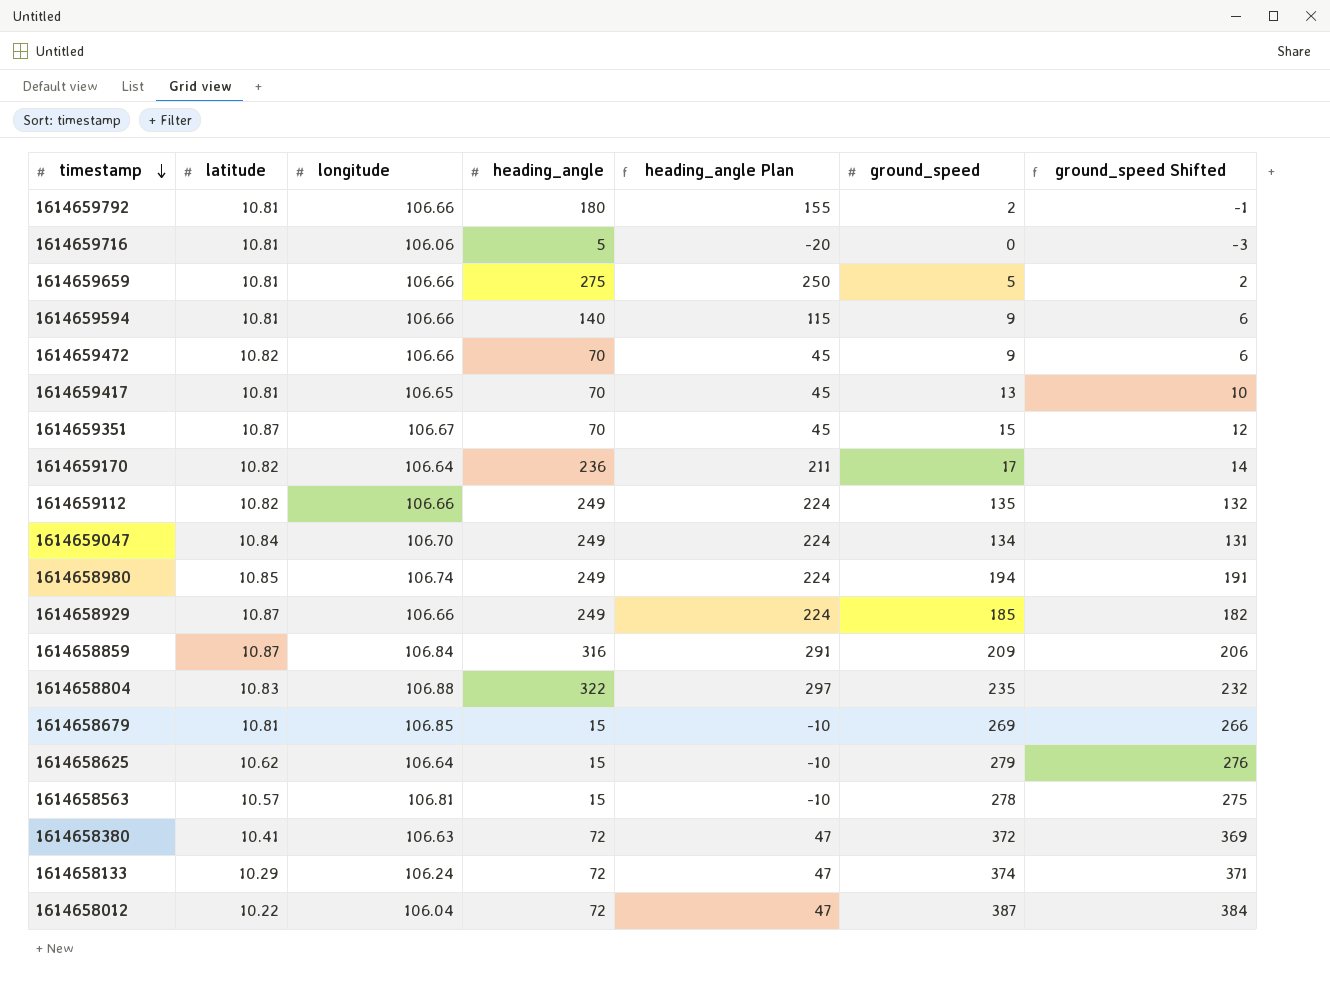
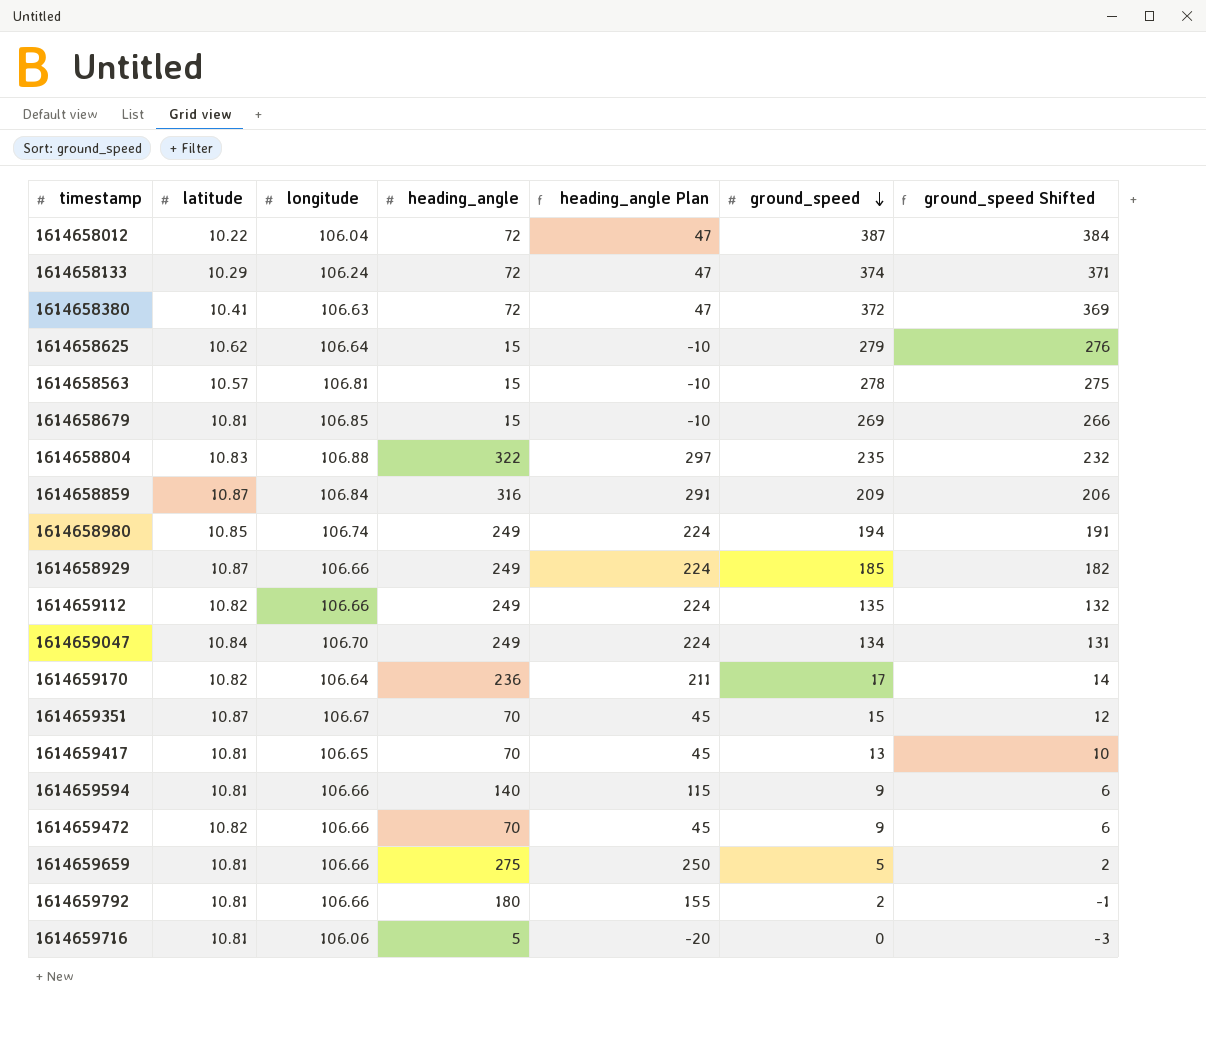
row order: timestamp descending -> ground_speed descending

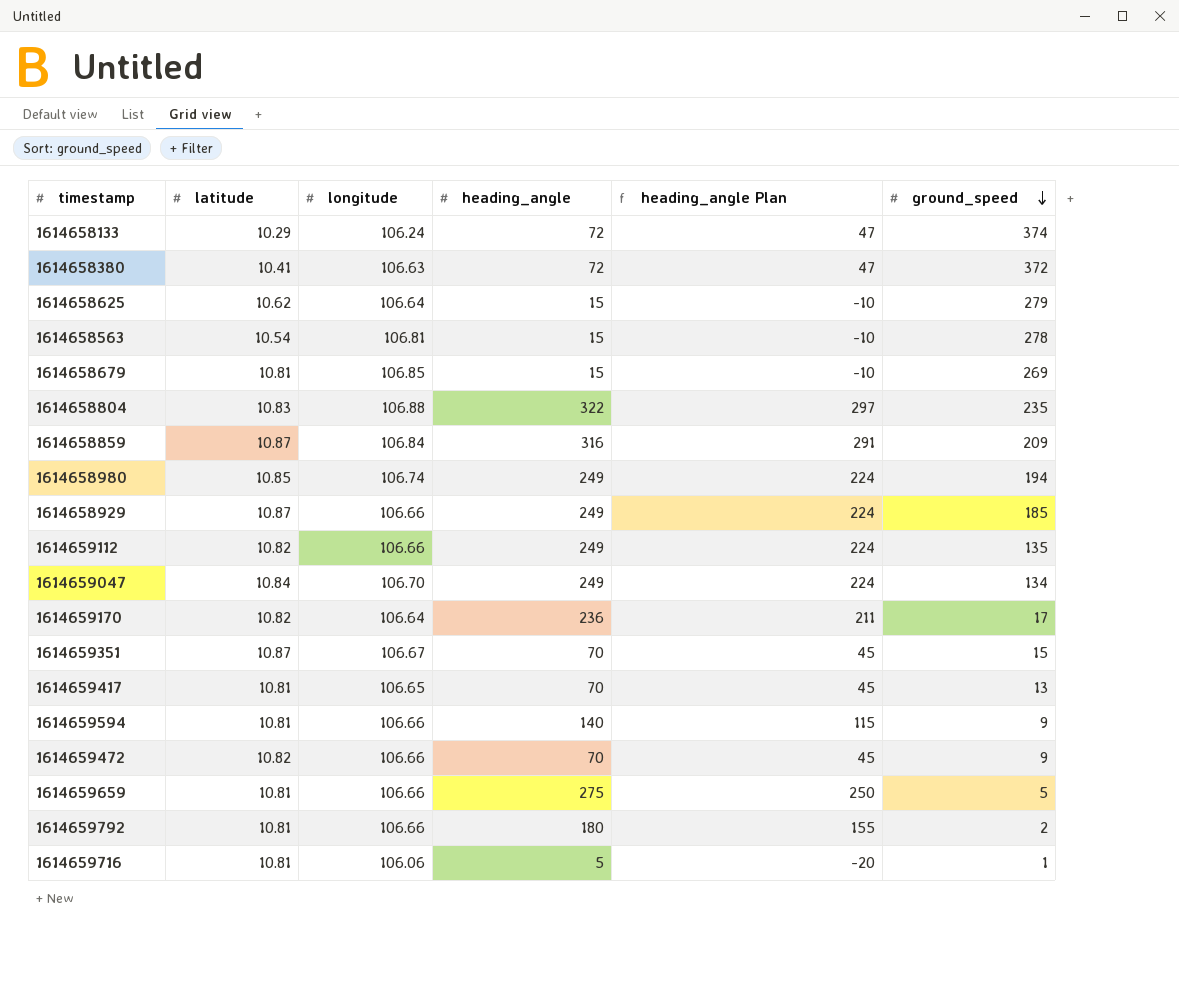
column ground_speed Shifted | formula: [ground_speed] - 3 -> none
row 1614658012: 10.22 | 106.04 | 72 | 47 | 387 | 384 -> none
1614658563 | latitude: 10.57 -> 10.54
1614659716 | ground_speed: 0 -> 1

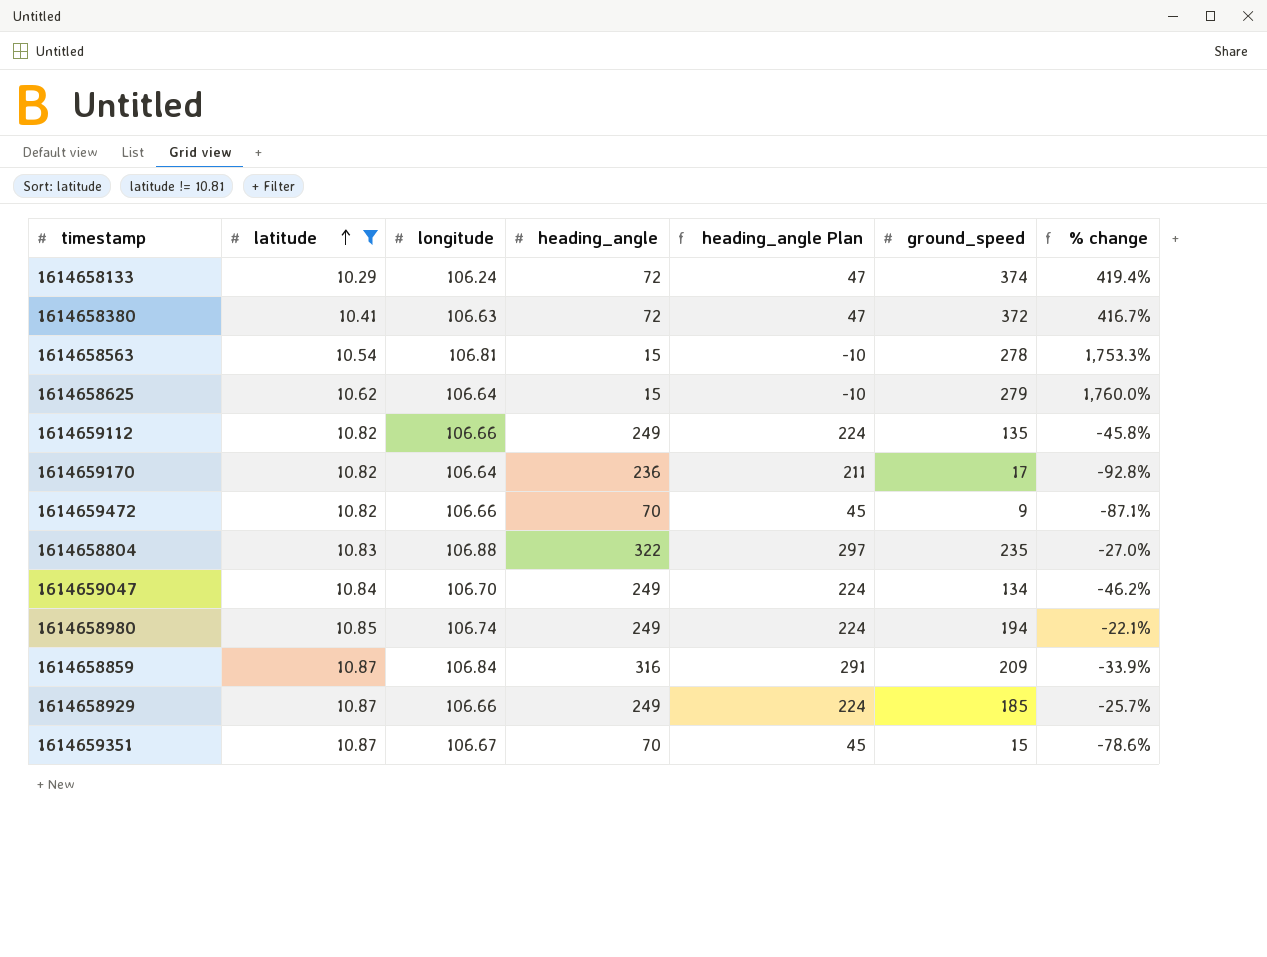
filter: none -> latitude != 10.81
row order: ground_speed descending -> latitude ascending
column % change | formula: none -> ([ground_speed] - [heading_angle]) / [heading_angle]

